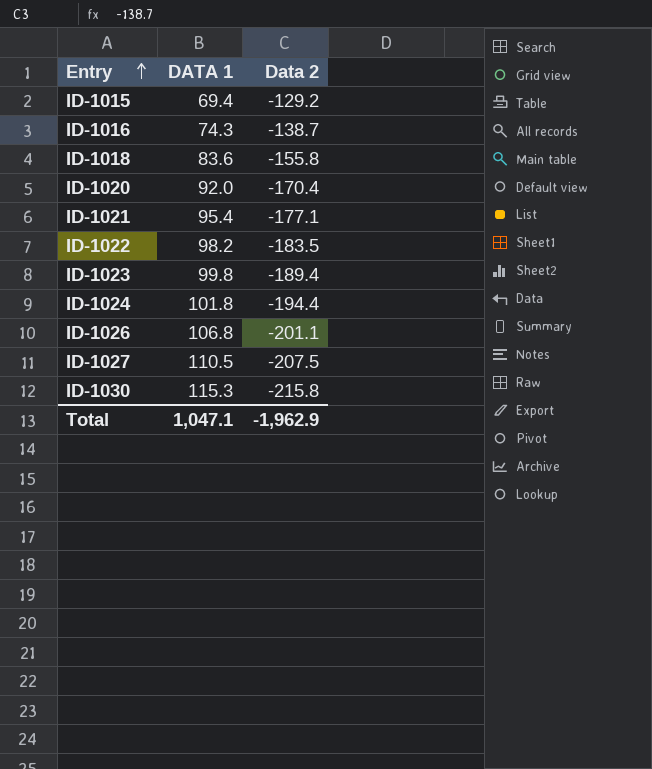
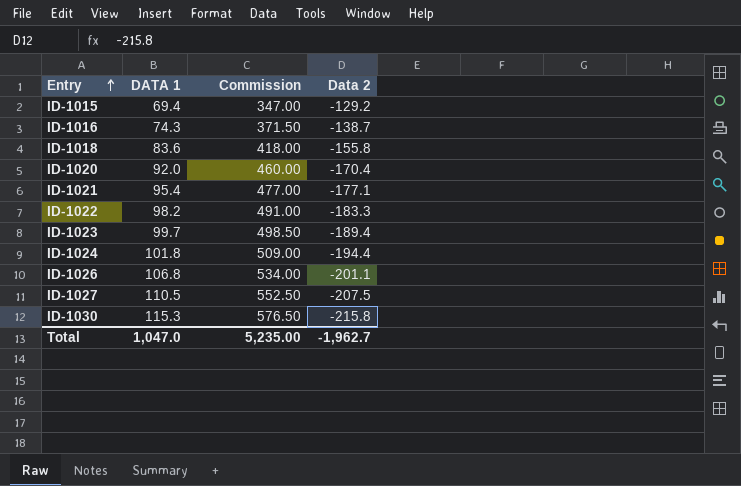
column Commission | formula: none -> [DATA 1] * 5
ID-1022 | Data 2: -183.5 -> -183.3
ID-1023 | DATA 1: 99.8 -> 99.7
Total | DATA 1: 1,047.1 -> 1,047.0
Total | Data 2: -1,962.9 -> -1,962.7

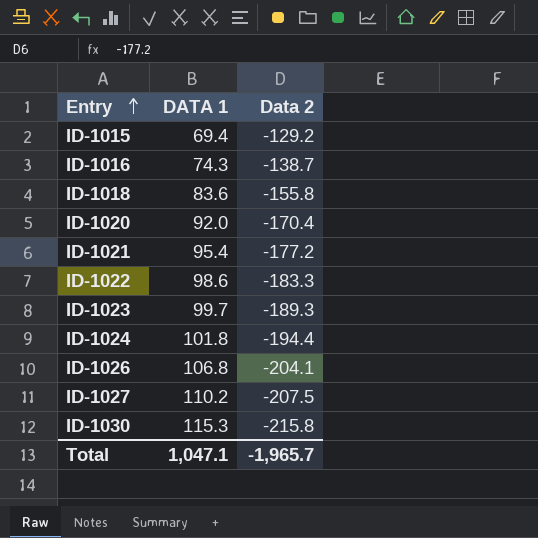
column Commission | formula: [DATA 1] * 5 -> none
ID-1021 | Data 2: -177.1 -> -177.2
ID-1022 | DATA 1: 98.2 -> 98.6
ID-1023 | Data 2: -189.4 -> -189.3
ID-1026 | Data 2: -201.1 -> -204.1
ID-1027 | DATA 1: 110.5 -> 110.2
Total | DATA 1: 1,047.0 -> 1,047.1
Total | Data 2: -1,962.7 -> -1,965.7

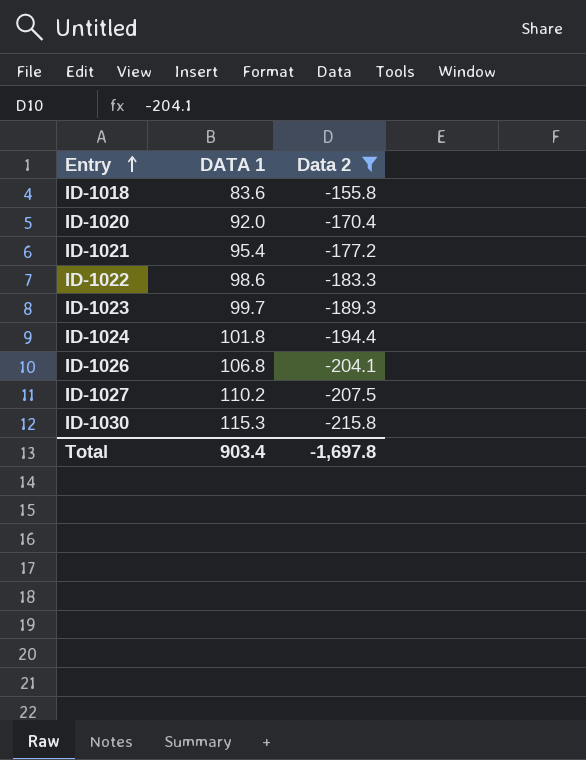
filter: none -> Data 2 <= -155.8
Total | DATA 1: 1,047.1 -> 903.4
Total | Data 2: -1,965.7 -> -1,697.8

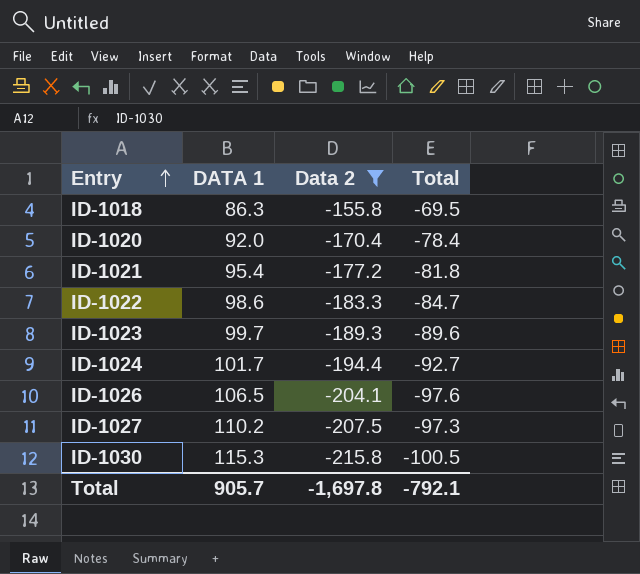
column Total | formula: none -> [DATA 1] + [Data 2]
ID-1018 | DATA 1: 83.6 -> 86.3
ID-1024 | DATA 1: 101.8 -> 101.7
ID-1026 | DATA 1: 106.8 -> 106.5
Total | DATA 1: 903.4 -> 905.7

